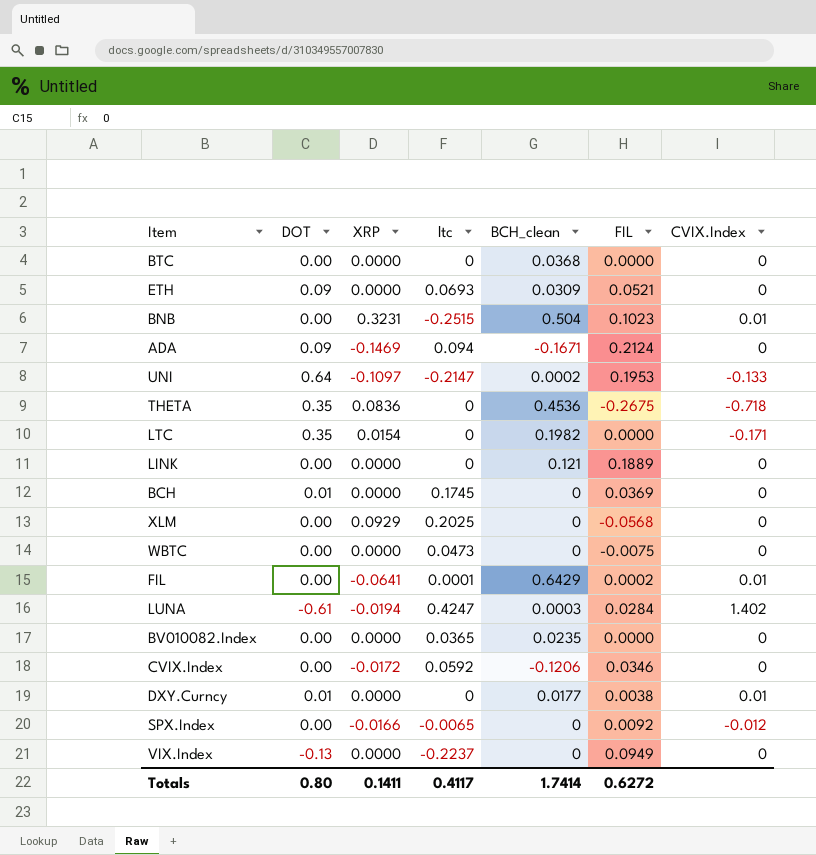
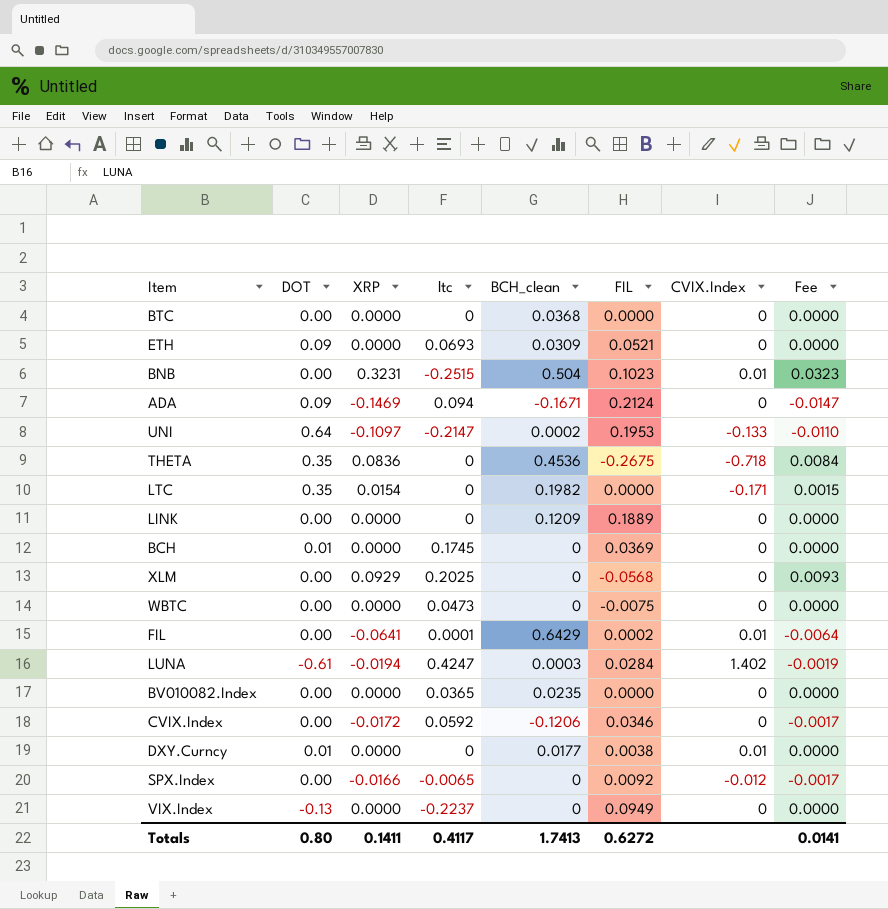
column Fee | formula: none -> [XRP] * 0.1
LINK | BCH_clean: 0.121 -> 0.1209
Totals | BCH_clean: 1.7414 -> 1.7413

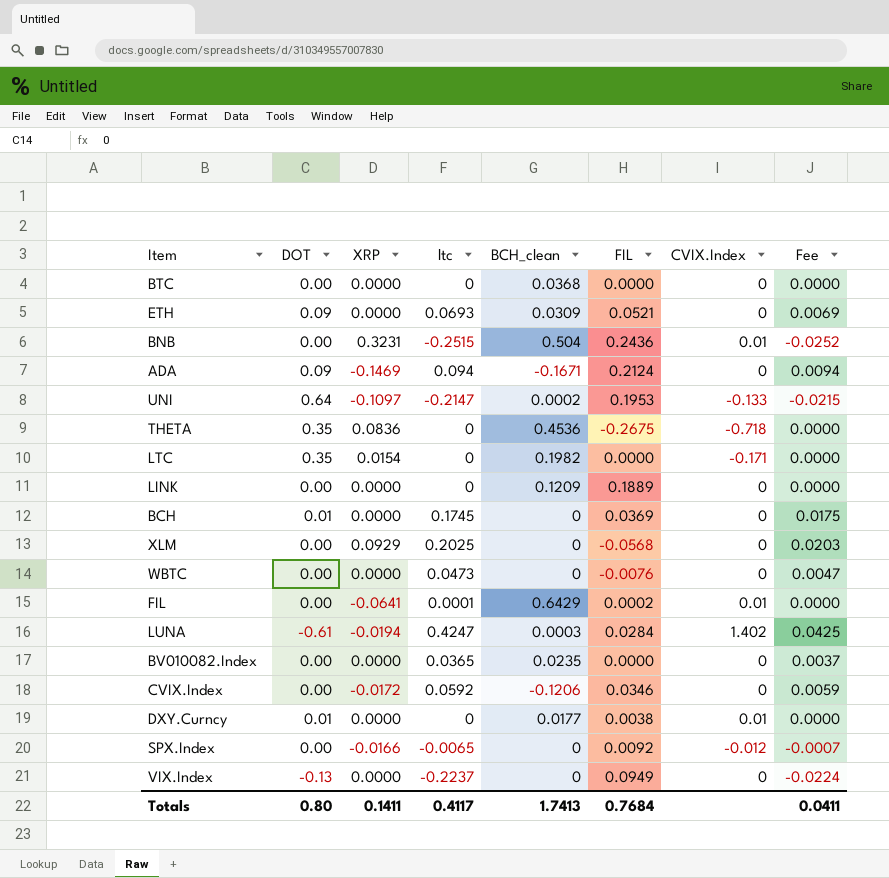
column Fee | formula: [XRP] * 0.1 -> [ltc] * 0.1
BNB | FIL: 0.1023 -> 0.2436
WBTC | FIL: -0.0075 -> -0.0076
Totals | FIL: 0.6272 -> 0.7684
Totals | Fee: 0.0141 -> 0.0411

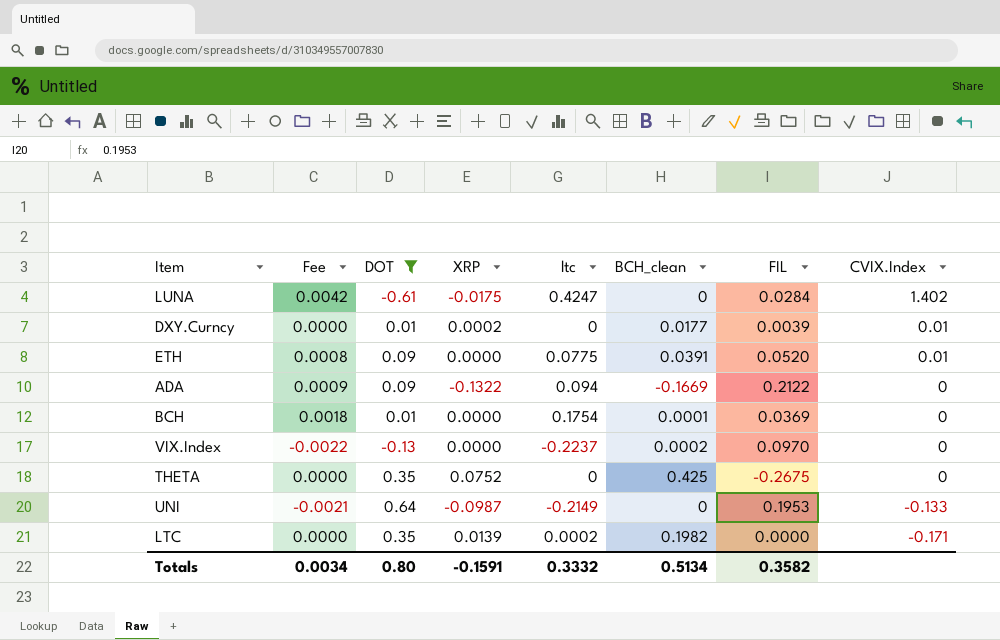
filter: none -> DOT != 0.00
row order: none -> CVIX.Index descending
column Fee | formula: [ltc] * 0.1 -> [ltc] * 0.01
column Fee | position: 8 -> 2
LUNA | XRP: -0.0194 -> -0.0175
LUNA | BCH_clean: 0.0003 -> 0
DXY.Curncy | XRP: 0.0000 -> 0.0002
DXY.Curncy | FIL: 0.0038 -> 0.0039
ETH | ltc: 0.0693 -> 0.0775
ETH | BCH_clean: 0.0309 -> 0.0391
ETH | FIL: 0.0521 -> 0.0520
ETH | CVIX.Index: 0 -> 0.01
ADA | XRP: -0.1469 -> -0.1322
ADA | BCH_clean: -0.1671 -> -0.1669
ADA | FIL: 0.2124 -> 0.2122
BCH | ltc: 0.1745 -> 0.1754
BCH | BCH_clean: 0 -> 0.0001
VIX.Index | BCH_clean: 0 -> 0.0002
VIX.Index | FIL: 0.0949 -> 0.0970
THETA | XRP: 0.0836 -> 0.0752
THETA | BCH_clean: 0.4536 -> 0.425
THETA | CVIX.Index: -0.718 -> 0
UNI | XRP: -0.1097 -> -0.0987
UNI | ltc: -0.2147 -> -0.2149
UNI | BCH_clean: 0.0002 -> 0
LTC | XRP: 0.0154 -> 0.0139
LTC | ltc: 0 -> 0.0002
Totals | Fee: 0.0411 -> 0.0034
Totals | XRP: 0.1411 -> -0.1591
Totals | ltc: 0.4117 -> 0.3332
Totals | BCH_clean: 1.7413 -> 0.5134
Totals | FIL: 0.7684 -> 0.3582

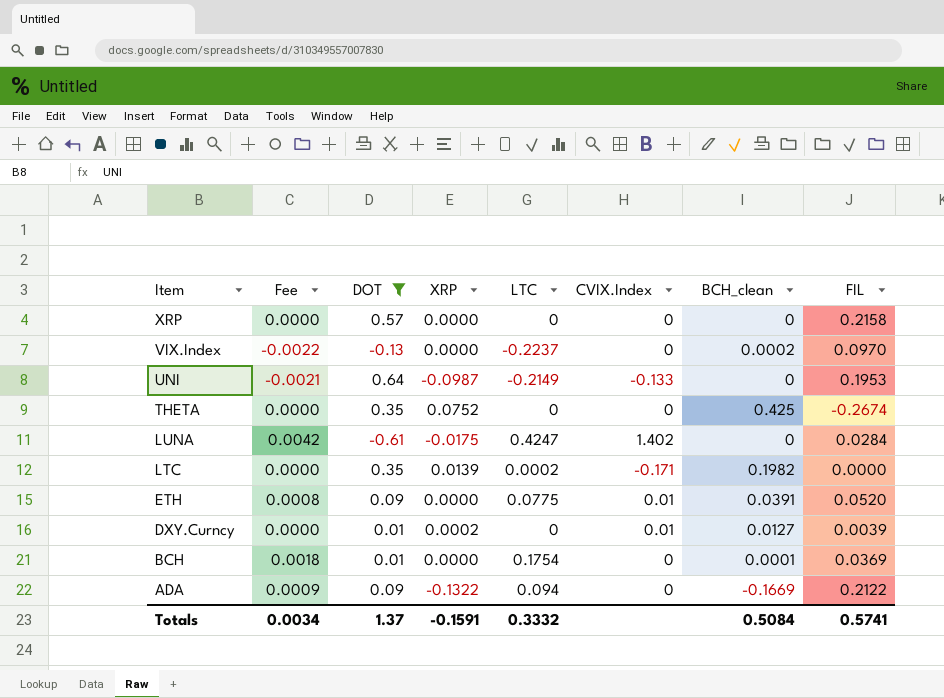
row order: CVIX.Index descending -> Item descending
column name: ltc -> LTC
column CVIX.Index | position: 8 -> 6
row XRP: none -> 0.0000 | 0.57 | 0.0000 | 0 | 0 | 0 | 0.2158
THETA | FIL: -0.2675 -> -0.2674
DXY.Curncy | BCH_clean: 0.0177 -> 0.0127
Totals | DOT: 0.80 -> 1.37
Totals | BCH_clean: 0.5134 -> 0.5084
Totals | FIL: 0.3582 -> 0.5741

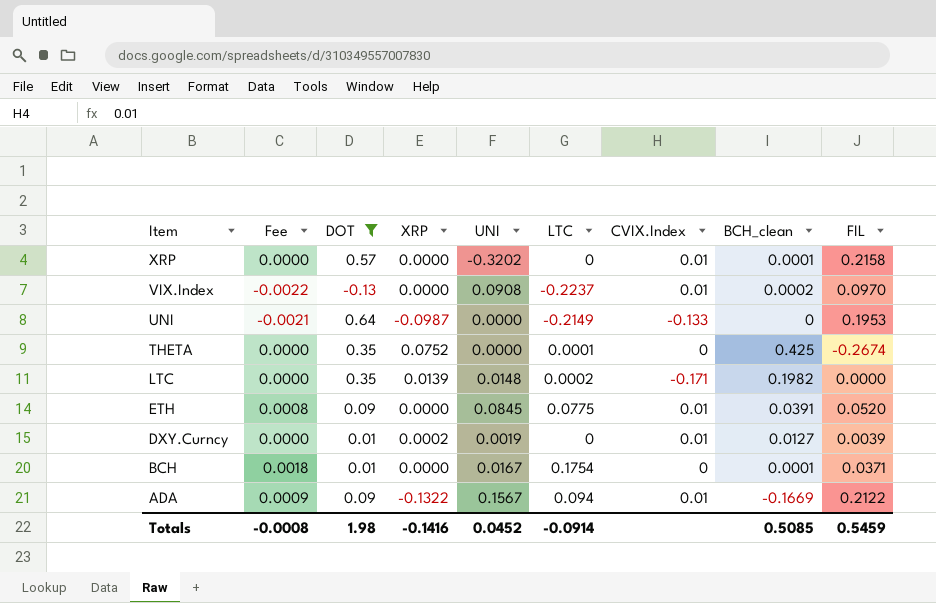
column UNI | position: none -> 5
row LUNA: 0.0042 | -0.61 | -0.0175 | 0.4247 | 1.402 | 0 | 0.0284 -> none
XRP | CVIX.Index: 0 -> 0.01
XRP | BCH_clean: 0 -> 0.0001
VIX.Index | CVIX.Index: 0 -> 0.01
THETA | LTC: 0 -> 0.0001
BCH | FIL: 0.0369 -> 0.0371
ADA | CVIX.Index: 0 -> 0.01
Totals | Fee: 0.0034 -> -0.0008
Totals | DOT: 1.37 -> 1.98
Totals | XRP: -0.1591 -> -0.1416
Totals | LTC: 0.3332 -> -0.0914
Totals | BCH_clean: 0.5084 -> 0.5085
Totals | FIL: 0.5741 -> 0.5459

